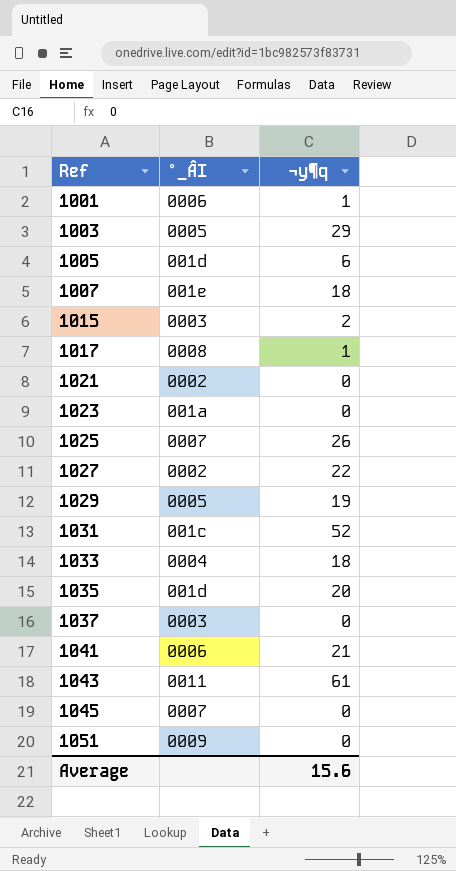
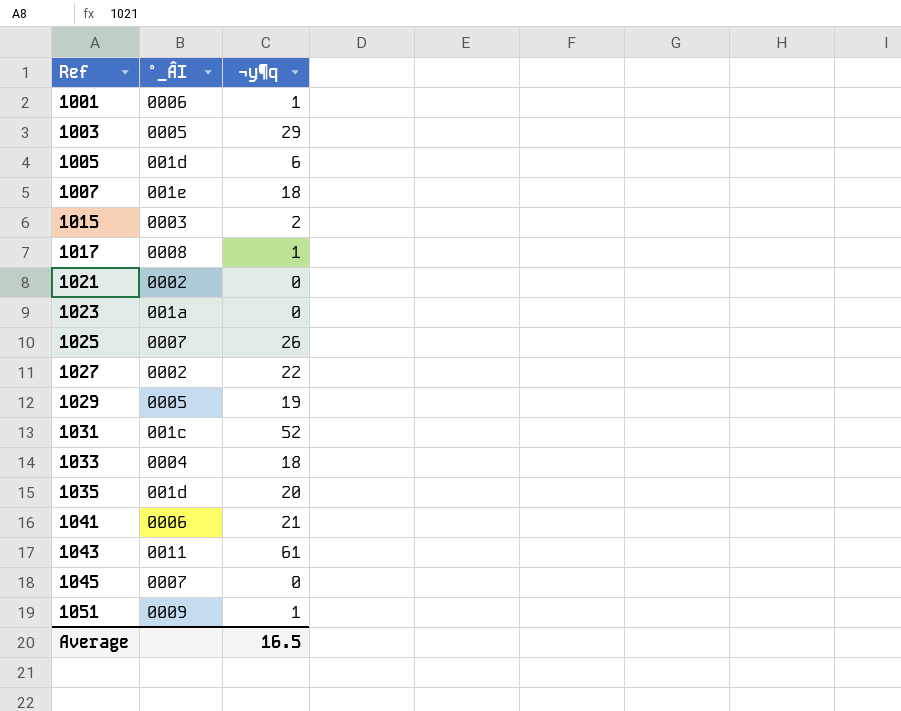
row 1037: 0003 | 0 -> none
1051 | ¬y¶q: 0 -> 1
Average | ¬y¶q: 15.6 -> 16.5

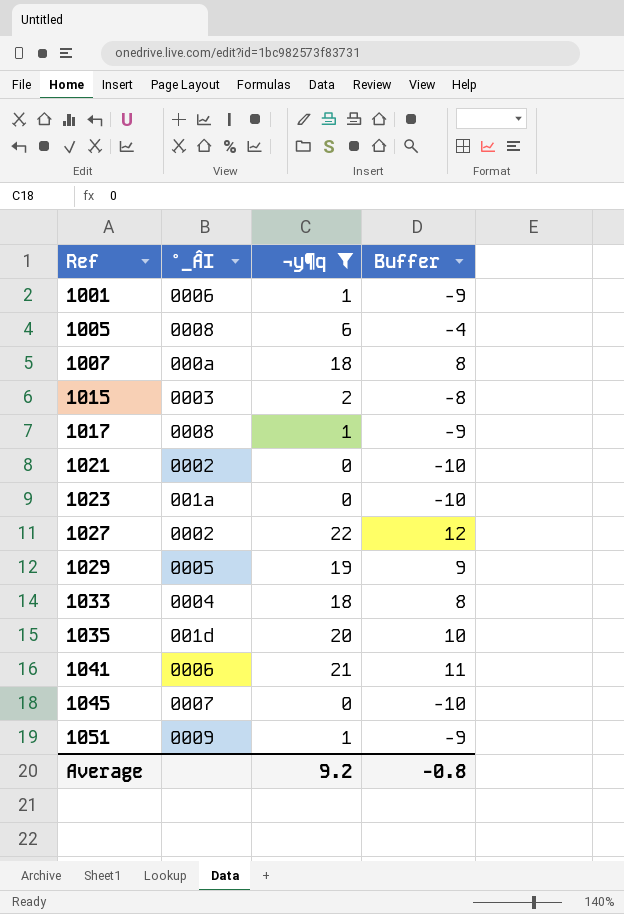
filter: none -> ¬y¶q <= 22
column Buffer | formula: none -> [¬y¶q] - 10
1005 | °_ÂI: 001d -> 0008
1007 | °_ÂI: 001e -> 000a
Average | ¬y¶q: 16.5 -> 9.2

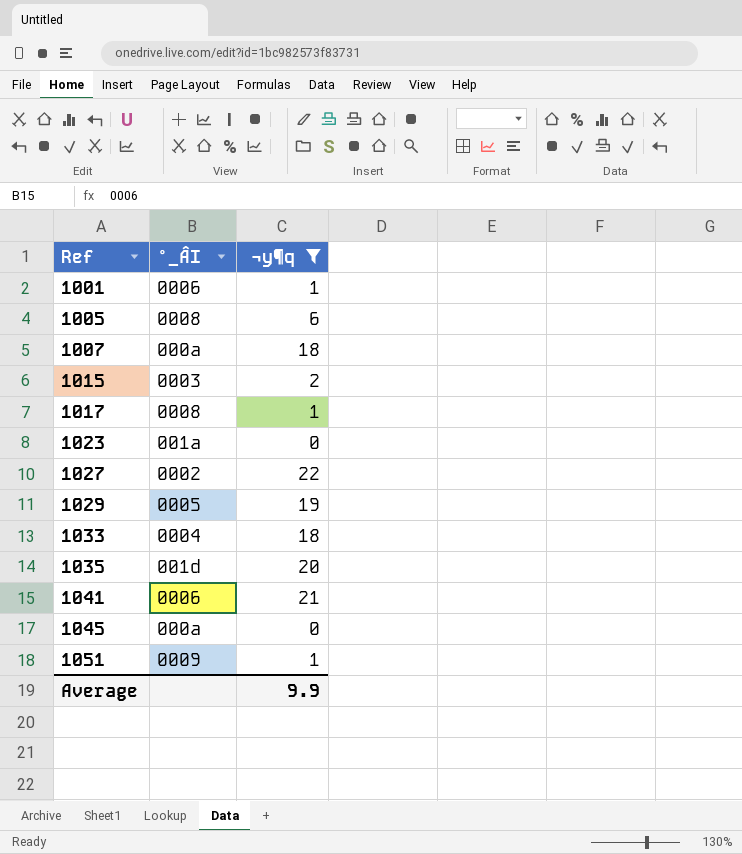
column Buffer | formula: [¬y¶q] - 10 -> none
row 1021: 0002 | 0 | -10 -> none
1045 | °_ÂI: 0007 -> 000a
Average | ¬y¶q: 9.2 -> 9.9

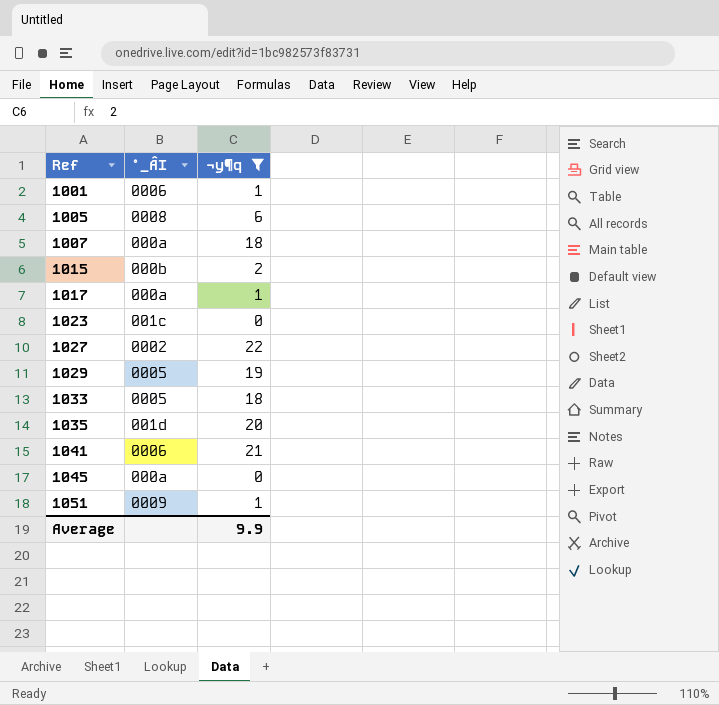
1015 | °_ÂI: 0003 -> 000b
1017 | °_ÂI: 0008 -> 000a
1023 | °_ÂI: 001a -> 001c
1033 | °_ÂI: 0004 -> 0005

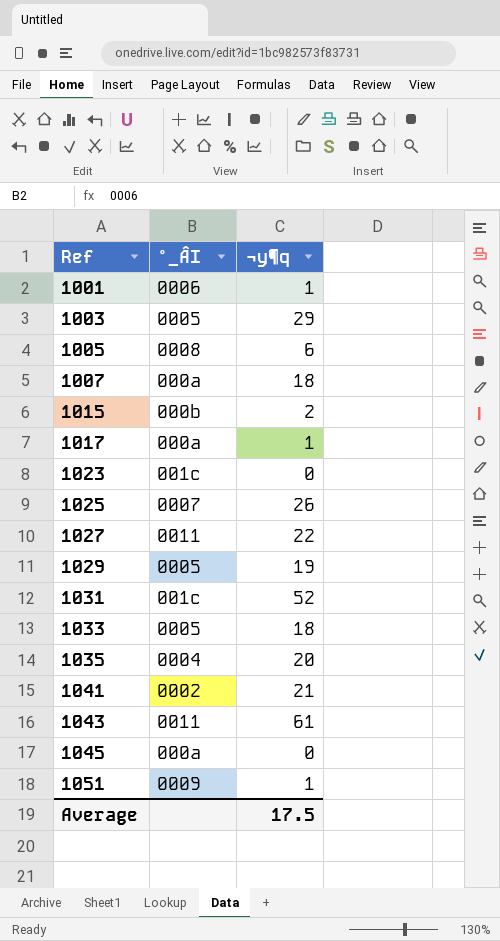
filter: ¬y¶q <= 22 -> none
1027 | °_ÂI: 0002 -> 0011
1035 | °_ÂI: 001d -> 0004
1041 | °_ÂI: 0006 -> 0002
Average | ¬y¶q: 9.9 -> 17.5

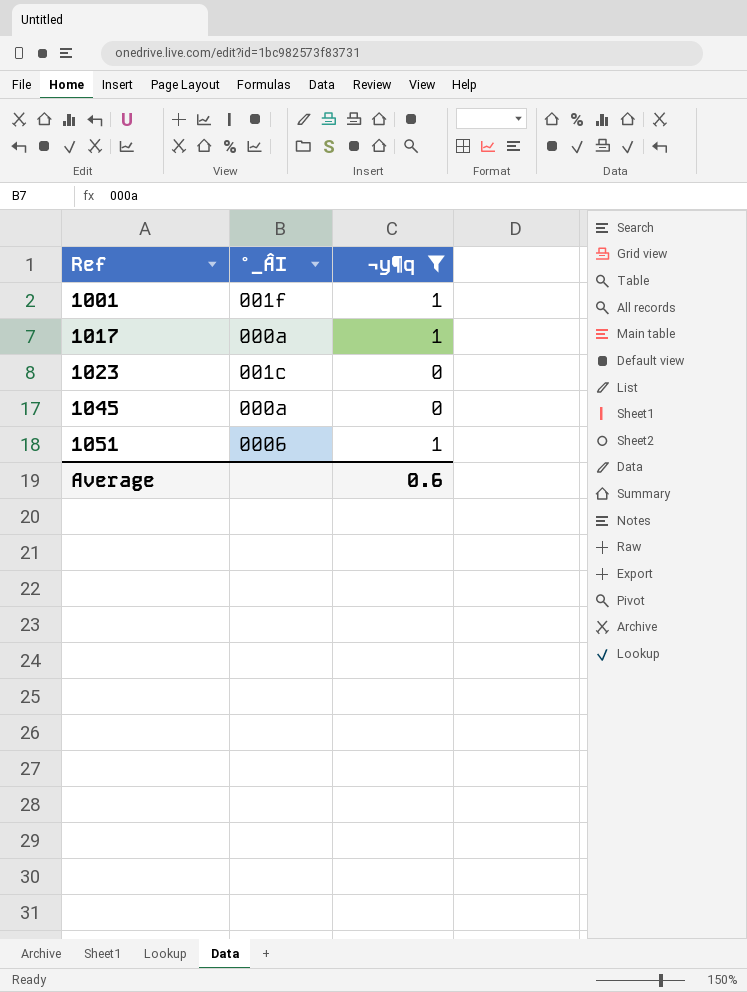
filter: none -> ¬y¶q <= 1
1001 | °_ÂI: 0006 -> 001f
1051 | °_ÂI: 0009 -> 0006
Average | ¬y¶q: 17.5 -> 0.6

